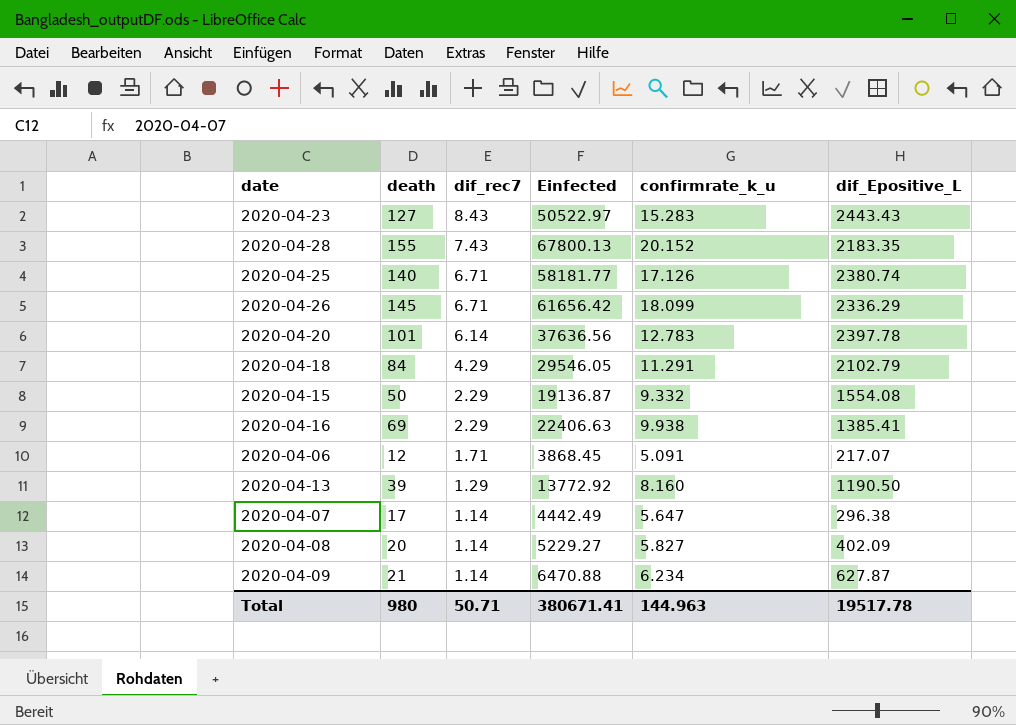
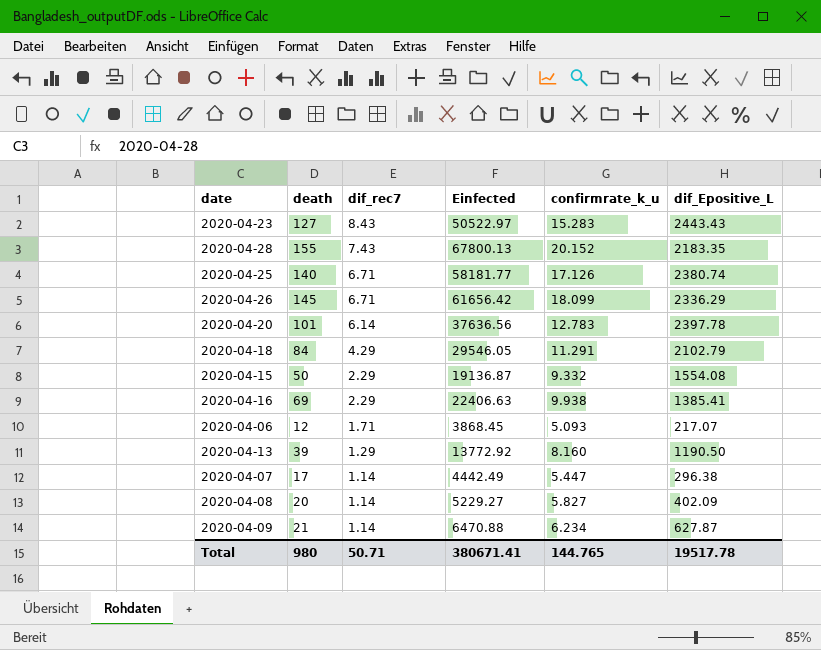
2020-04-06 | confirmrate_k_u: 5.091 -> 5.093
2020-04-07 | confirmrate_k_u: 5.647 -> 5.447
Total | confirmrate_k_u: 144.963 -> 144.765

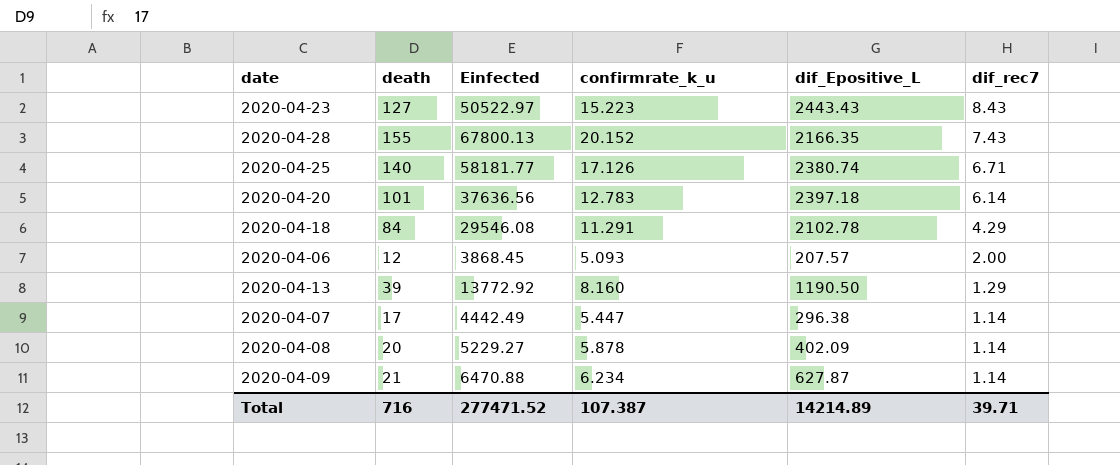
column dif_rec7 | position: 3 -> 6
row 2020-04-26: 145 | 6.71 | 61656.42 | 18.099 | 2336.29 -> none
row 2020-04-15: 50 | 2.29 | 19136.87 | 9.332 | 1554.08 -> none
row 2020-04-16: 69 | 2.29 | 22406.63 | 9.938 | 1385.41 -> none
2020-04-23 | confirmrate_k_u: 15.283 -> 15.223
2020-04-28 | dif_Epositive_L: 2183.35 -> 2166.35
2020-04-20 | dif_Epositive_L: 2397.78 -> 2397.18
2020-04-18 | Einfected: 29546.05 -> 29546.08
2020-04-18 | dif_Epositive_L: 2102.79 -> 2102.78
2020-04-06 | dif_Epositive_L: 217.07 -> 207.57
2020-04-06 | dif_rec7: 1.71 -> 2.00
2020-04-08 | confirmrate_k_u: 5.827 -> 5.878
Total | death: 980 -> 716
Total | Einfected: 380671.41 -> 277471.52
Total | confirmrate_k_u: 144.765 -> 107.387
Total | dif_Epositive_L: 19517.78 -> 14214.89
Total | dif_rec7: 50.71 -> 39.71

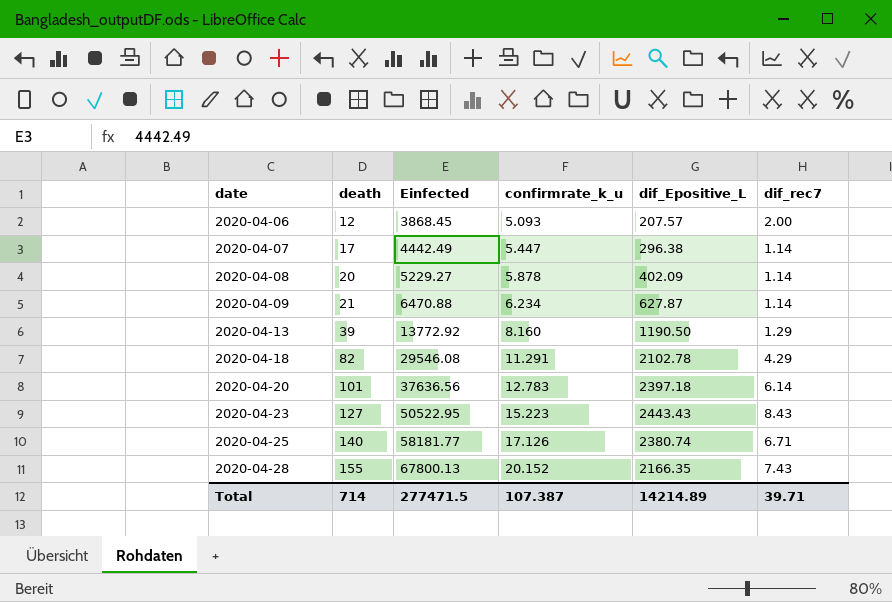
row order: dif_rec7 descending -> date ascending
2020-04-18 | death: 84 -> 82
2020-04-23 | Einfected: 50522.97 -> 50522.95
Total | death: 716 -> 714
Total | Einfected: 277471.52 -> 277471.5

